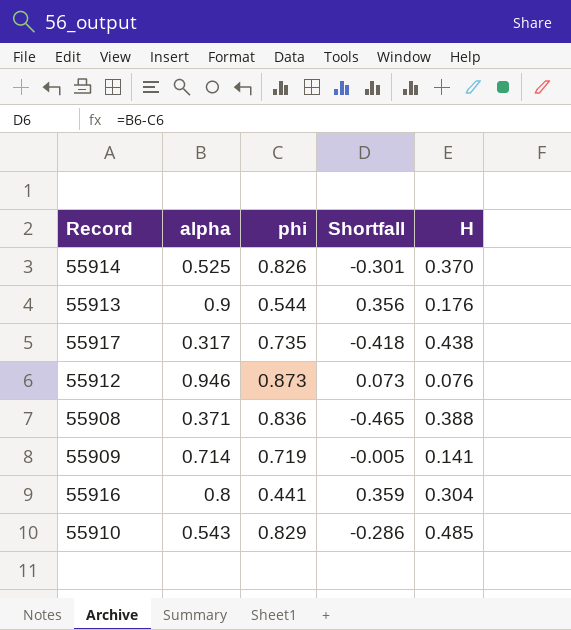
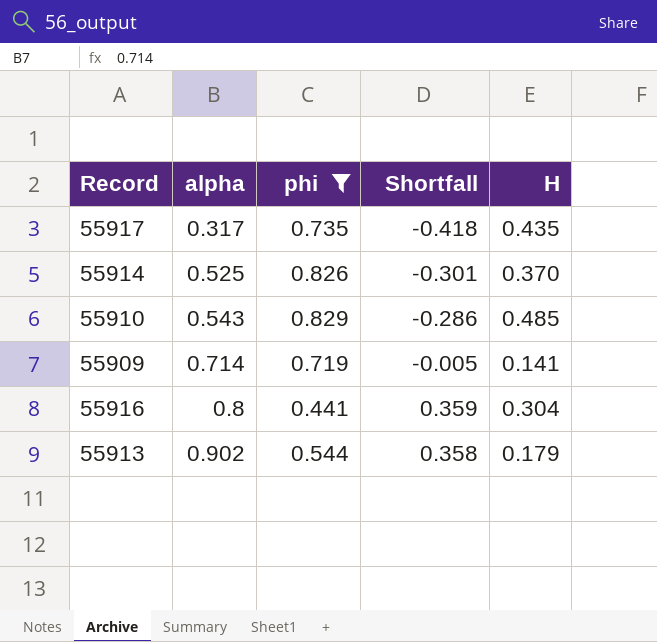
filter: none -> phi <= 0.829
row order: none -> alpha ascending
55917 | H: 0.438 -> 0.435
55913 | alpha: 0.9 -> 0.902
55913 | Shortfall: 0.356 -> 0.358
55913 | H: 0.176 -> 0.179

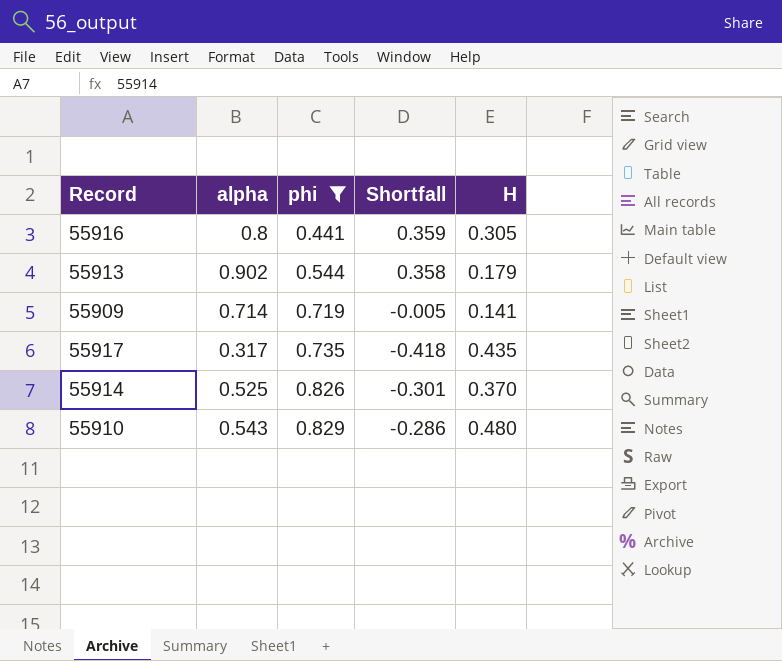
row order: alpha ascending -> phi ascending
55916 | H: 0.304 -> 0.305
55910 | H: 0.485 -> 0.480

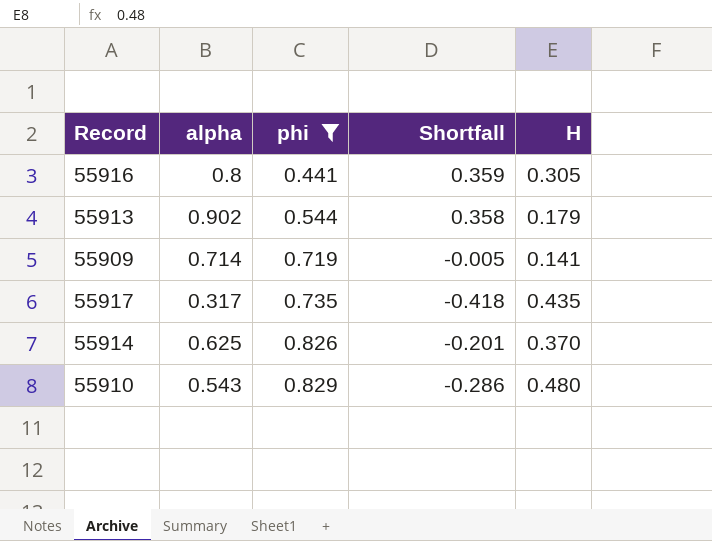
55914 | alpha: 0.525 -> 0.625
55914 | Shortfall: -0.301 -> -0.201

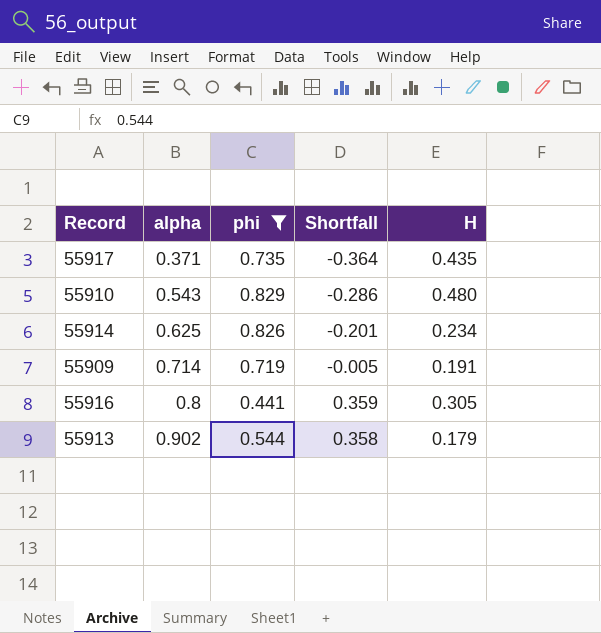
row order: phi ascending -> alpha ascending
55917 | alpha: 0.317 -> 0.371
55917 | Shortfall: -0.418 -> -0.364
55914 | H: 0.370 -> 0.234
55909 | H: 0.141 -> 0.191

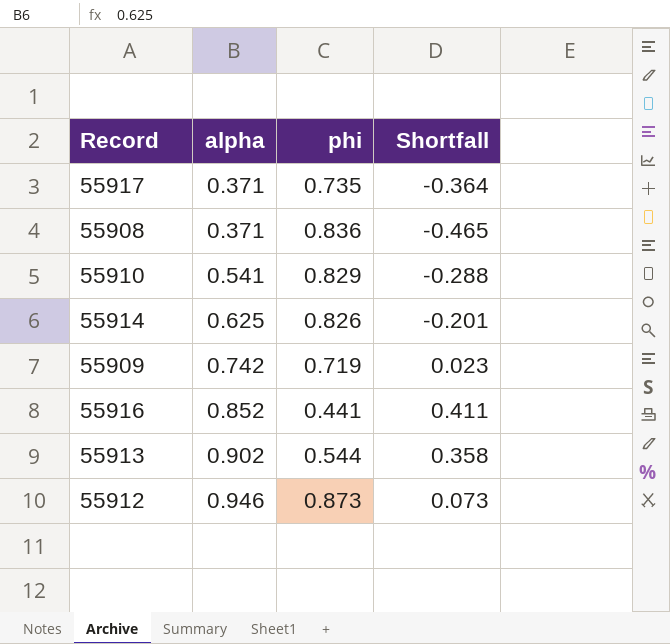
filter: phi <= 0.829 -> none
column H | position: 5 -> none
55910 | alpha: 0.543 -> 0.541
55910 | Shortfall: -0.286 -> -0.288
55909 | alpha: 0.714 -> 0.742
55909 | Shortfall: -0.005 -> 0.023
55916 | alpha: 0.8 -> 0.852
55916 | Shortfall: 0.359 -> 0.411

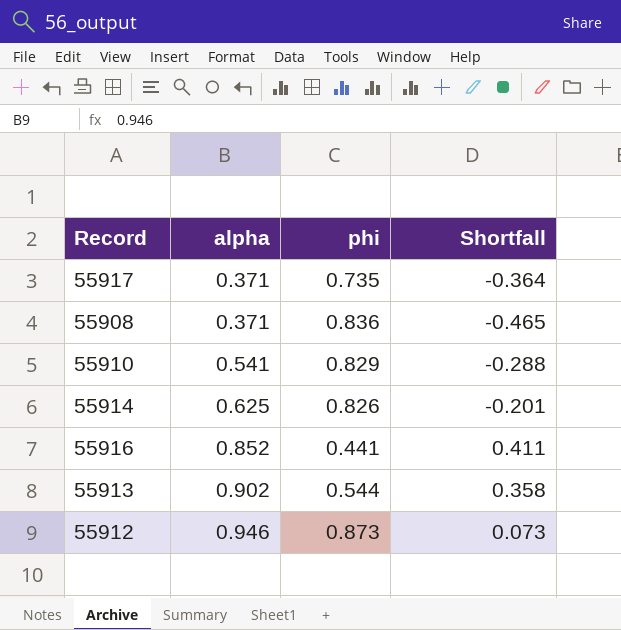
row 55909: 0.742 | 0.719 | 0.023 -> none

